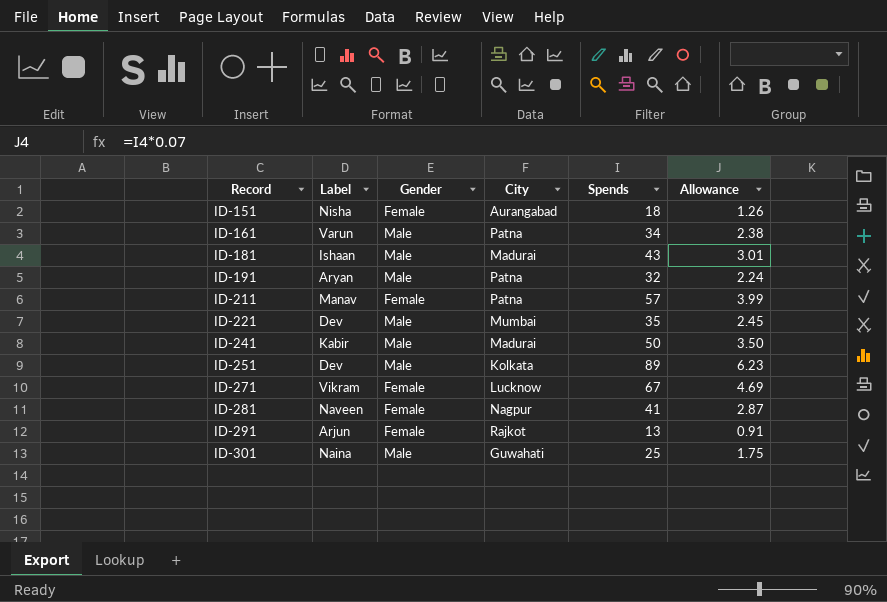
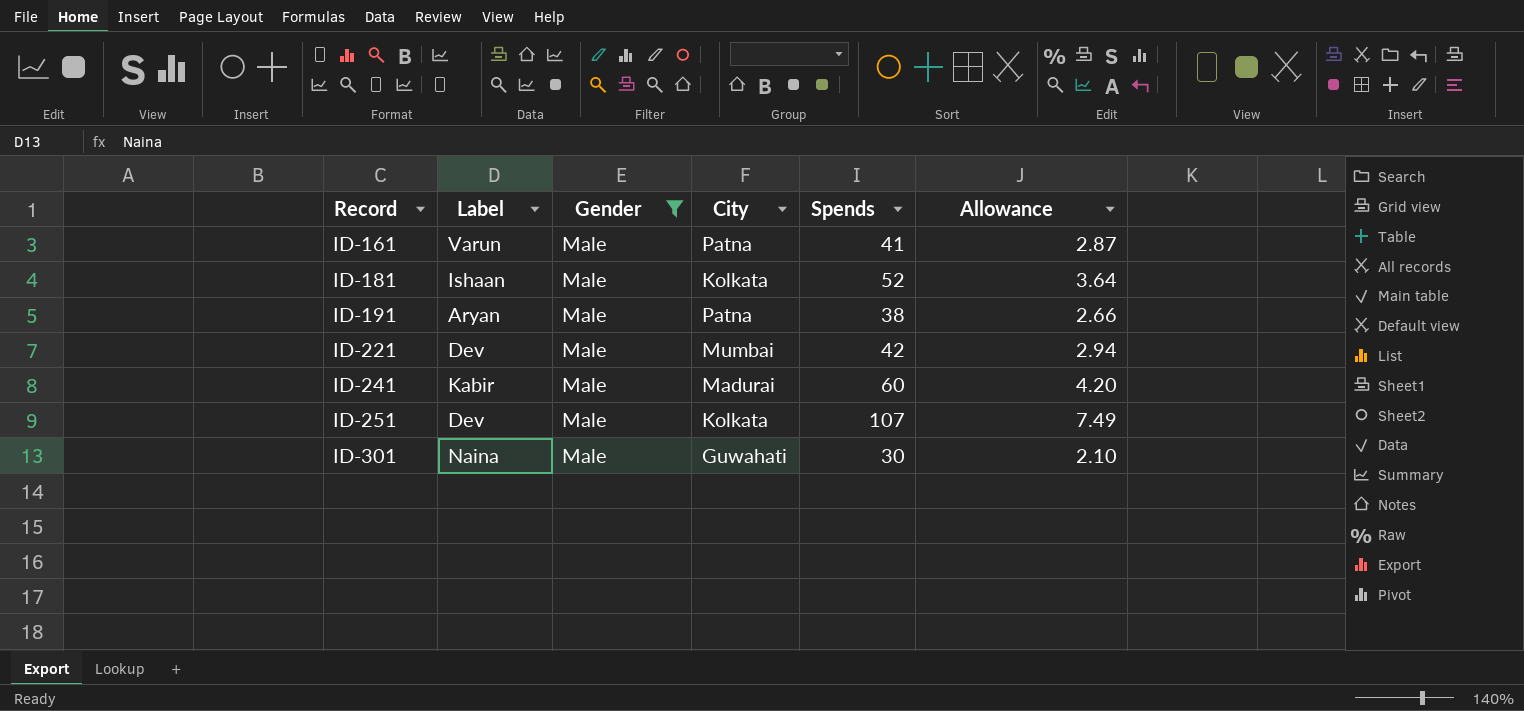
filter: none -> Gender = Male
ID-161 | Spends: 34 -> 41
ID-161 | Allowance: 2.38 -> 2.87
ID-181 | City: Madurai -> Kolkata
ID-181 | Spends: 43 -> 52
ID-181 | Allowance: 3.01 -> 3.64
ID-191 | Spends: 32 -> 38
ID-191 | Allowance: 2.24 -> 2.66
ID-221 | Spends: 35 -> 42
ID-221 | Allowance: 2.45 -> 2.94
ID-241 | Spends: 50 -> 60
ID-241 | Allowance: 3.50 -> 4.20
ID-251 | Spends: 89 -> 107
ID-251 | Allowance: 6.23 -> 7.49
ID-301 | Spends: 25 -> 30
ID-301 | Allowance: 1.75 -> 2.10

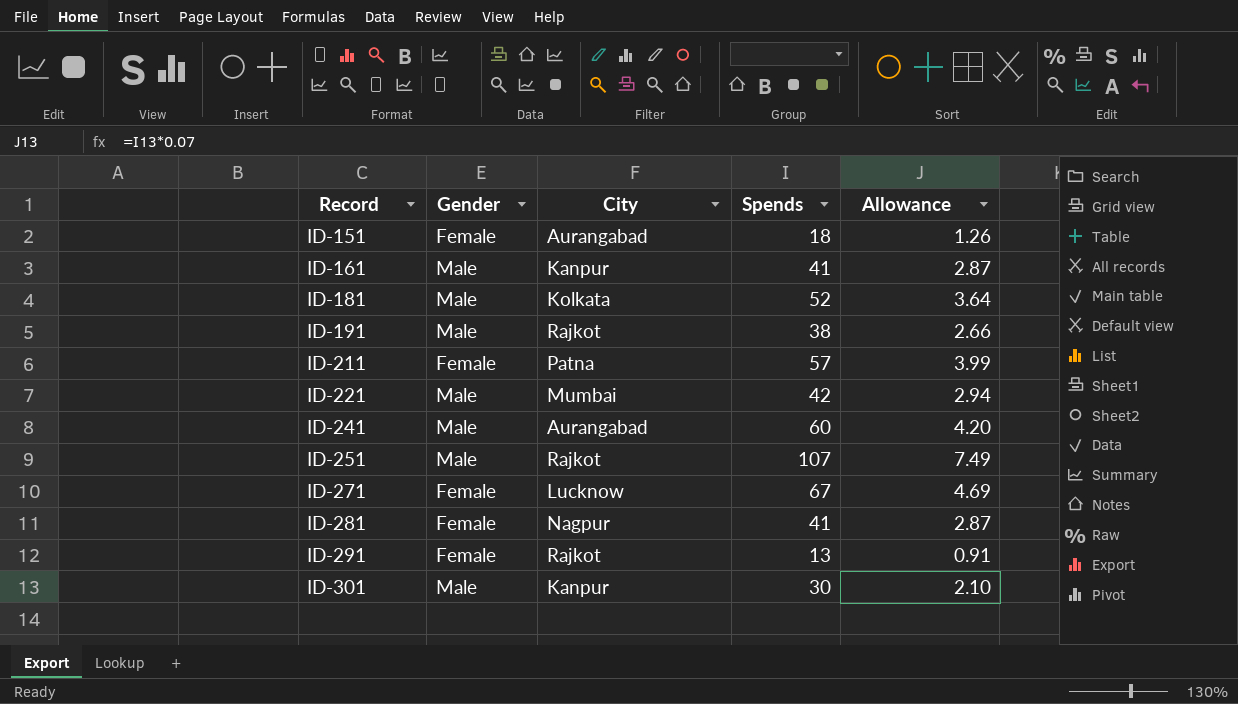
filter: Gender = Male -> none
column Label | position: 2 -> none
ID-161 | City: Patna -> Kanpur
ID-191 | City: Patna -> Rajkot
ID-241 | City: Madurai -> Aurangabad
ID-251 | City: Kolkata -> Rajkot
ID-301 | City: Guwahati -> Kanpur

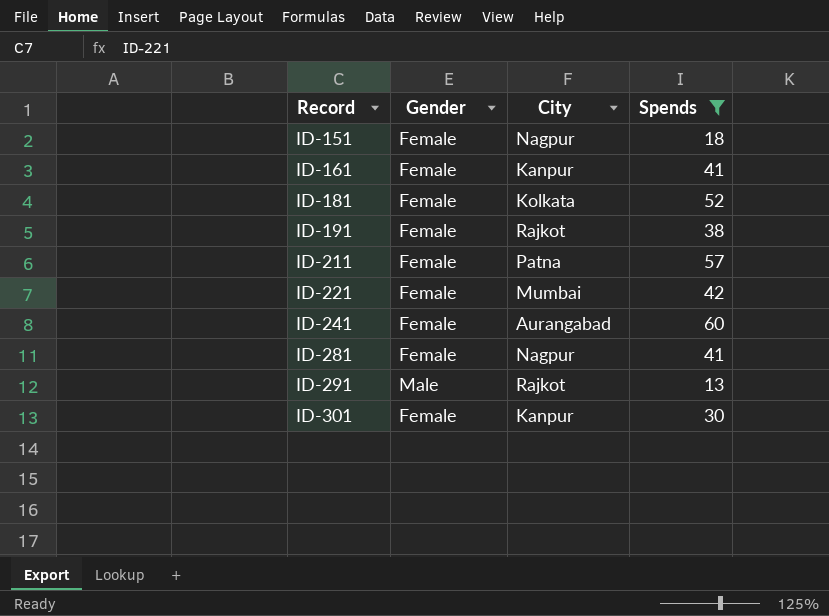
filter: none -> Spends <= 60
column Allowance | formula: [Spends] * 0.07 -> none
ID-151 | City: Aurangabad -> Nagpur
ID-161 | Gender: Male -> Female
ID-181 | Gender: Male -> Female
ID-191 | Gender: Male -> Female
ID-221 | Gender: Male -> Female
ID-241 | Gender: Male -> Female
ID-291 | Gender: Female -> Male
ID-301 | Gender: Male -> Female

